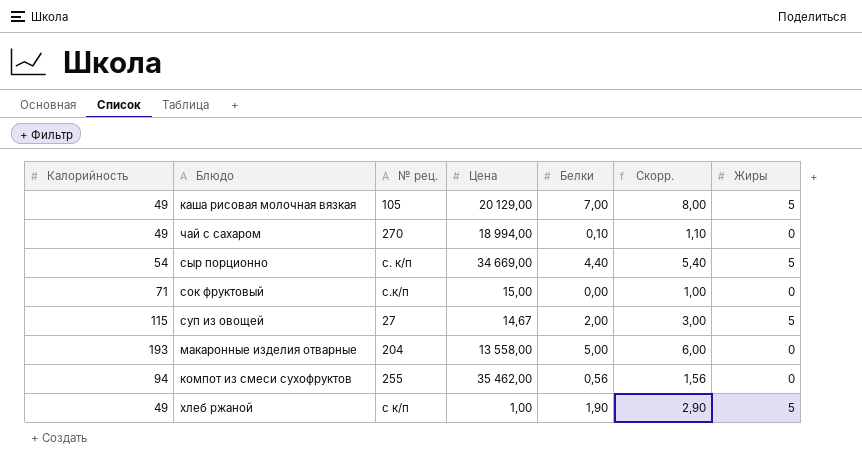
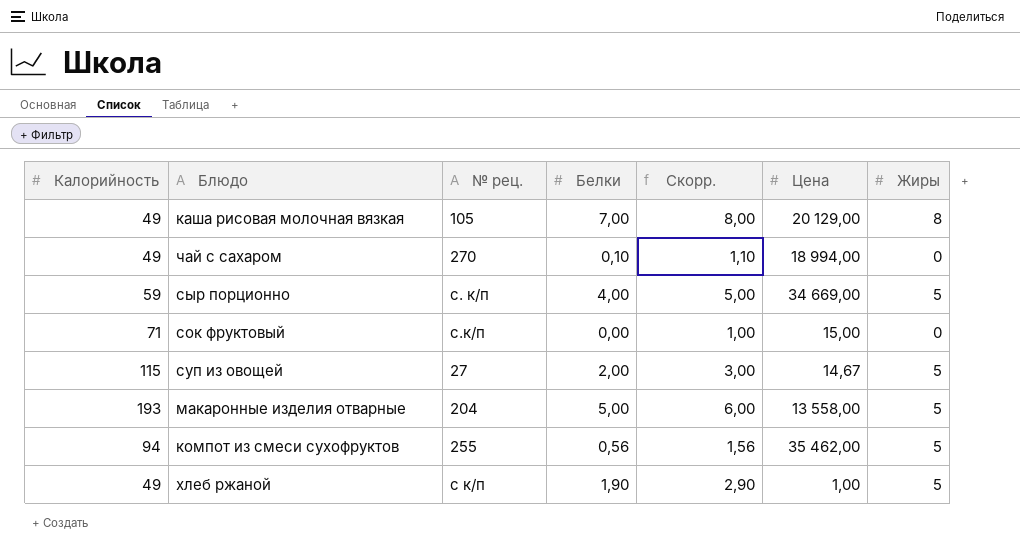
column Цена | position: 4 -> 6
каша рисовая молочная вязкая | Жиры: 5 -> 8
сыр порционно | Калорийность: 54 -> 59
сыр порционно | Белки: 4,40 -> 4,00
сыр порционно | Скорр.: 5,40 -> 5,00
макаронные изделия отварные | Жиры: 0 -> 5
компот из смеси сухофруктов | Жиры: 0 -> 5

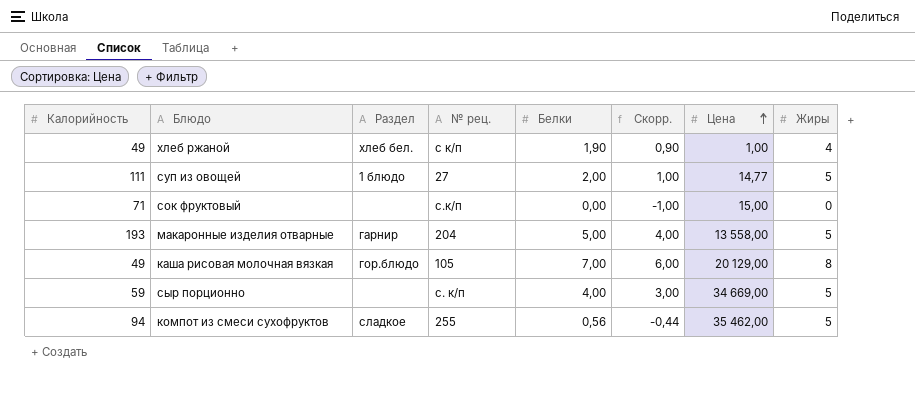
row order: none -> Цена ascending
column Раздел | position: none -> 3
column Скорр. | formula: [Белки] + 1 -> [Белки] - 1
row чай с сахаром: 49 | 270 | 0,10 | 1,10 | 18 994,00 | 0 -> none
хлеб ржаной | Жиры: 5 -> 4
суп из овощей | Калорийность: 115 -> 111
суп из овощей | Цена: 14,67 -> 14,77

